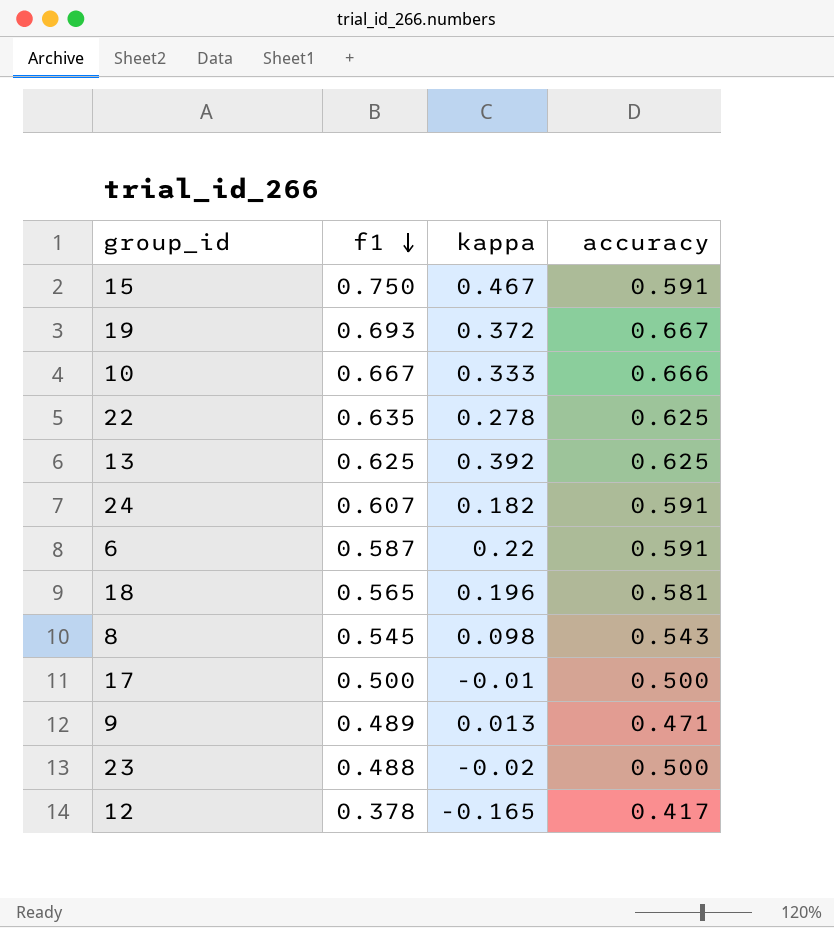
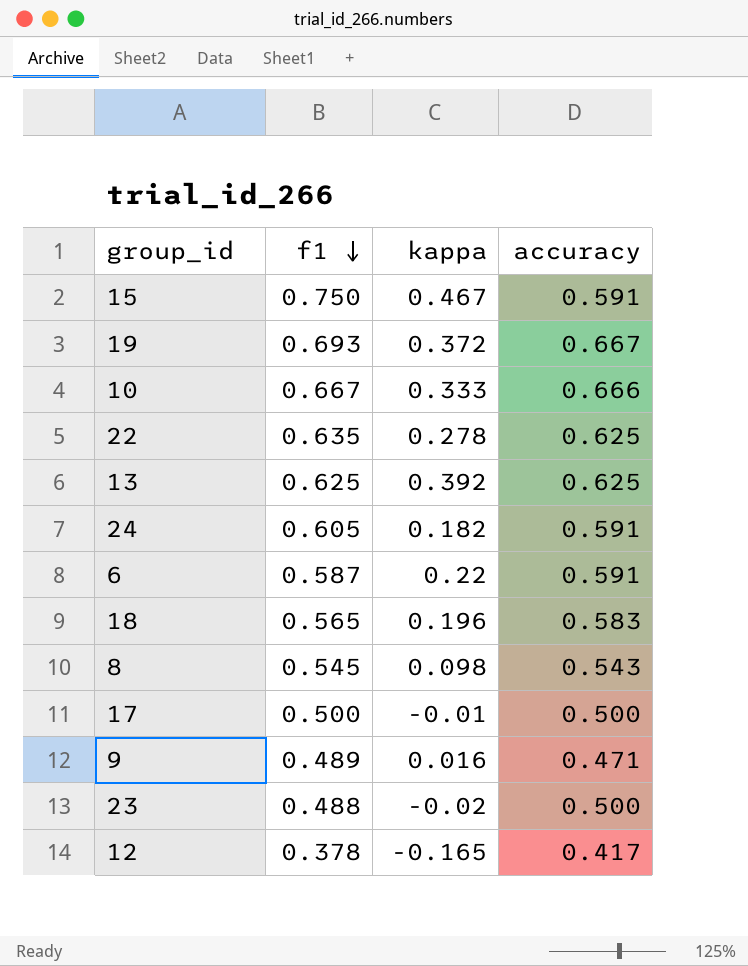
24 | f1: 0.607 -> 0.605
18 | accuracy: 0.581 -> 0.583
9 | kappa: 0.013 -> 0.016

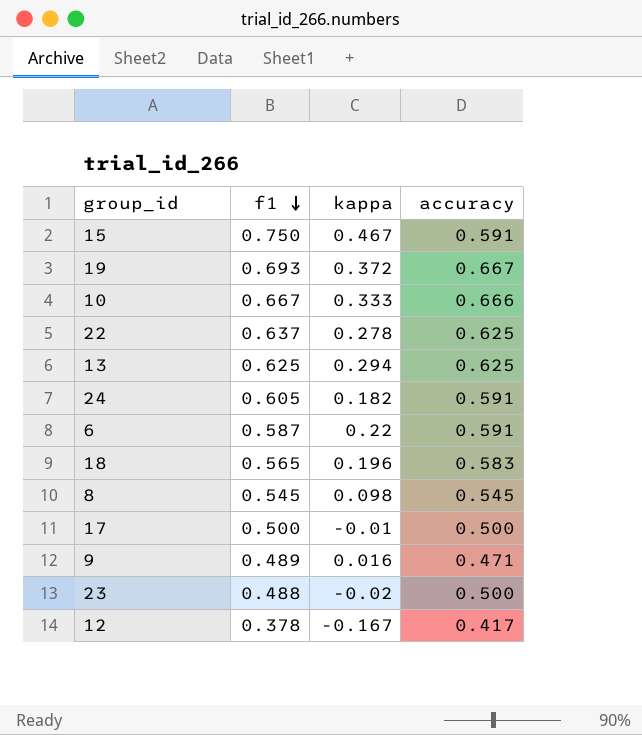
22 | f1: 0.635 -> 0.637
13 | kappa: 0.392 -> 0.294
8 | accuracy: 0.543 -> 0.545
12 | kappa: -0.165 -> -0.167

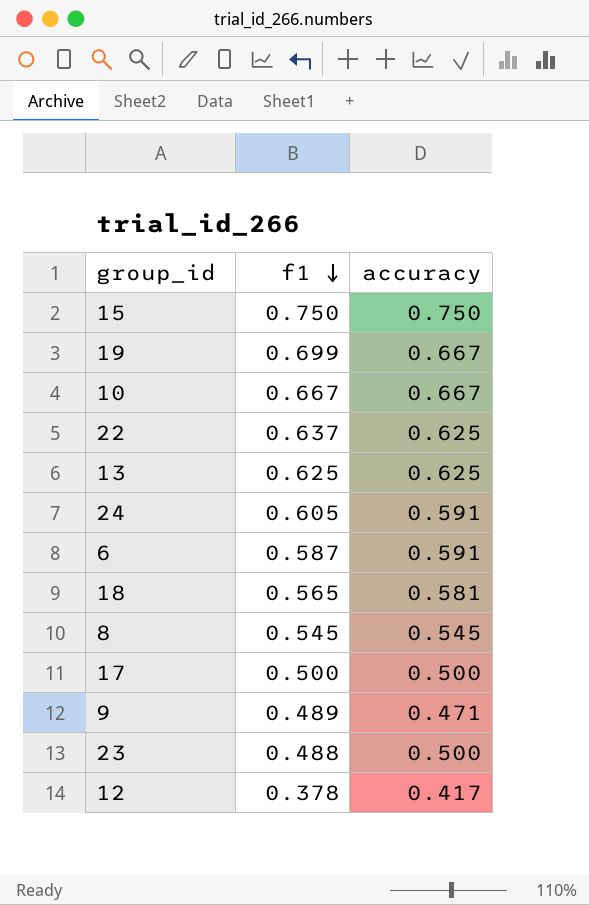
column kappa | position: 3 -> none
15 | accuracy: 0.591 -> 0.750
19 | f1: 0.693 -> 0.699
10 | accuracy: 0.666 -> 0.667
18 | accuracy: 0.583 -> 0.581

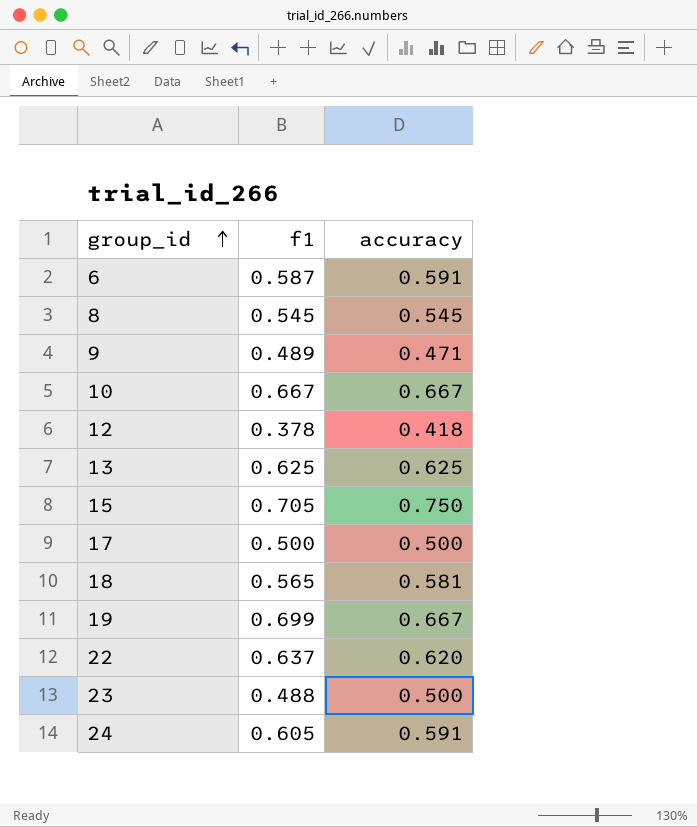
row order: f1 descending -> group_id ascending
12 | accuracy: 0.417 -> 0.418
15 | f1: 0.750 -> 0.705
22 | accuracy: 0.625 -> 0.620

